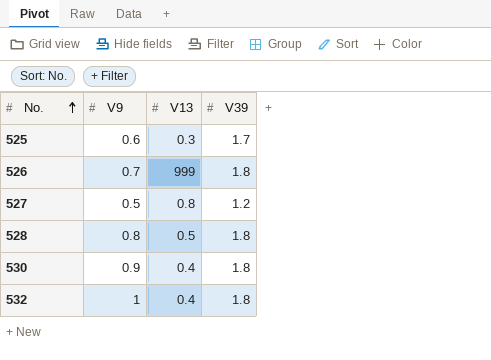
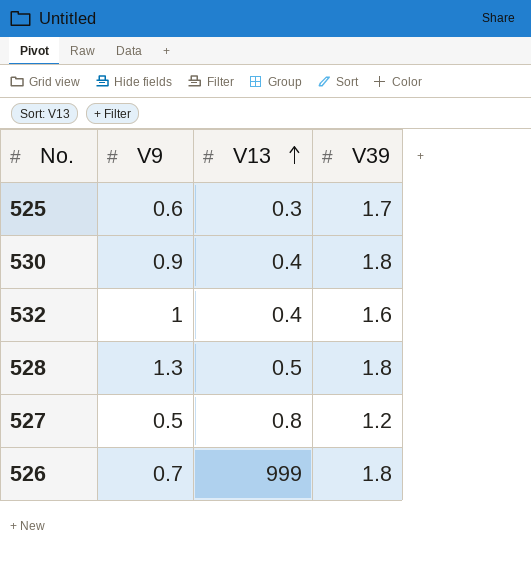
row order: No. ascending -> V13 ascending
532 | V39: 1.8 -> 1.6
528 | V9: 0.8 -> 1.3

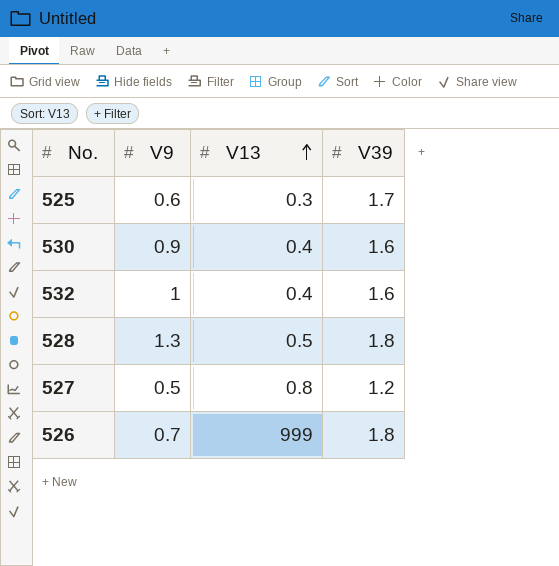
530 | V39: 1.8 -> 1.6

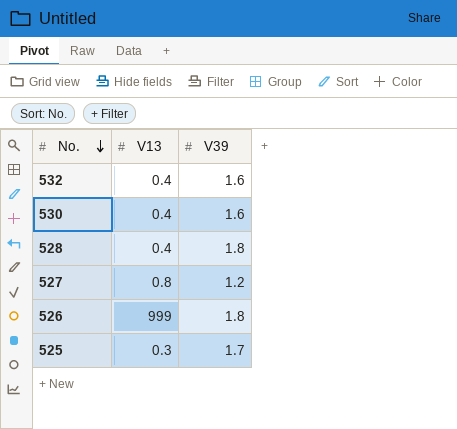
row order: V13 ascending -> No. descending
column V9 | position: 2 -> none
528 | V13: 0.5 -> 0.4

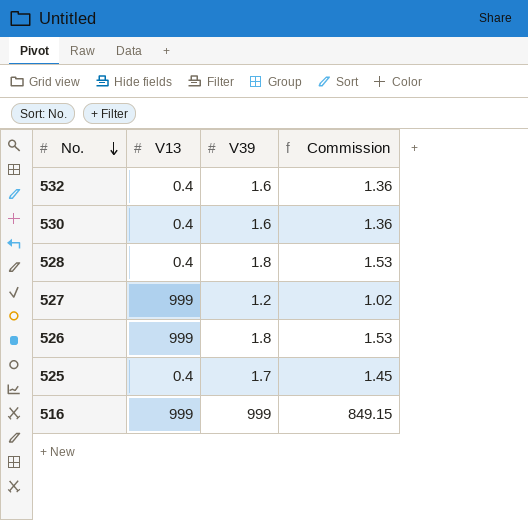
column Commission | formula: none -> [V39] * 0.85
527 | V13: 0.8 -> 999
525 | V13: 0.3 -> 0.4
row 516: none -> 999 | 999 | 849.15

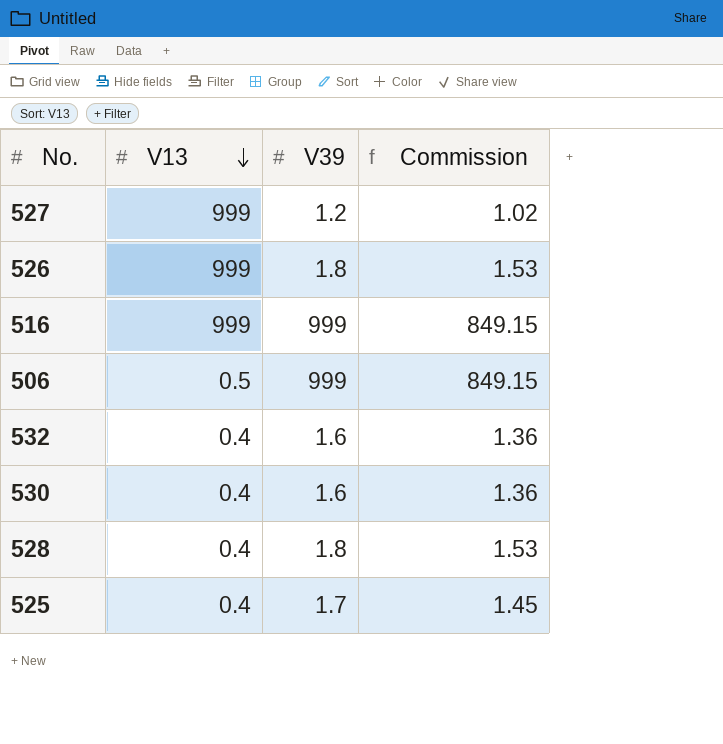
row order: No. descending -> V13 descending
row 506: none -> 0.5 | 999 | 849.15

